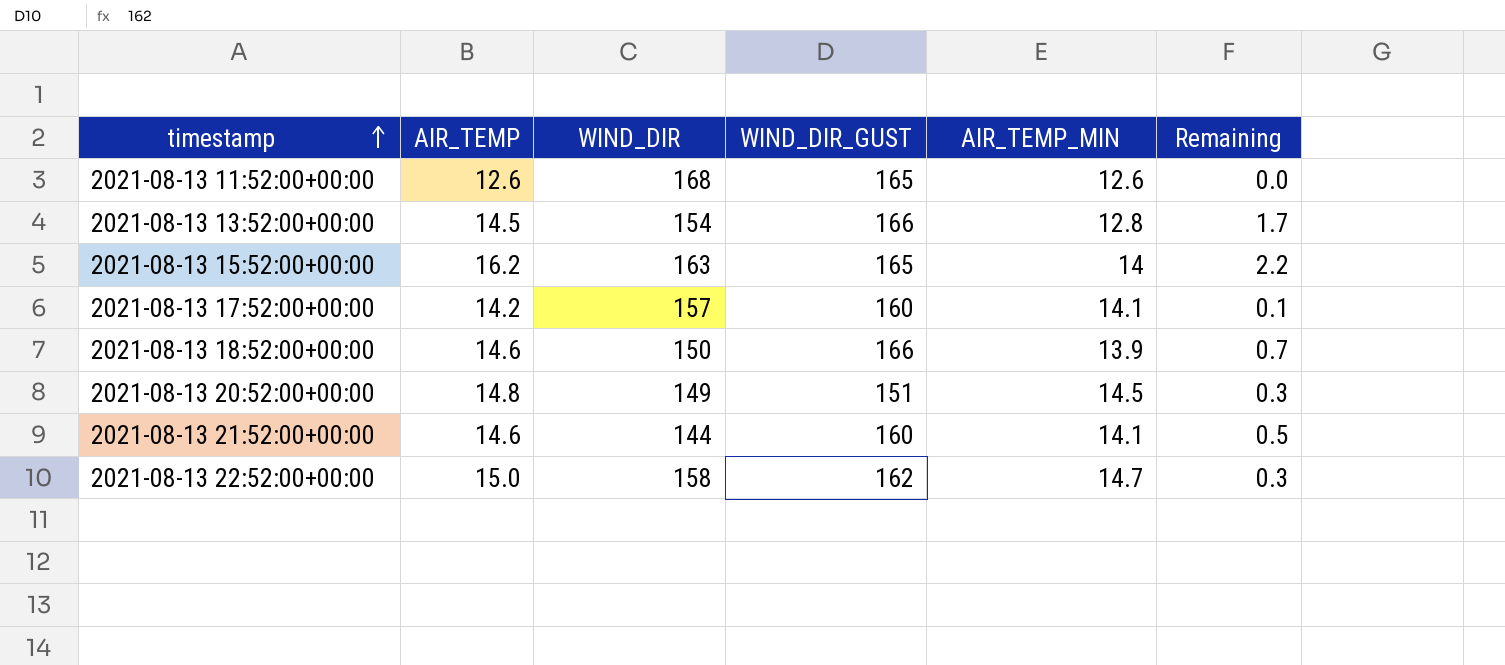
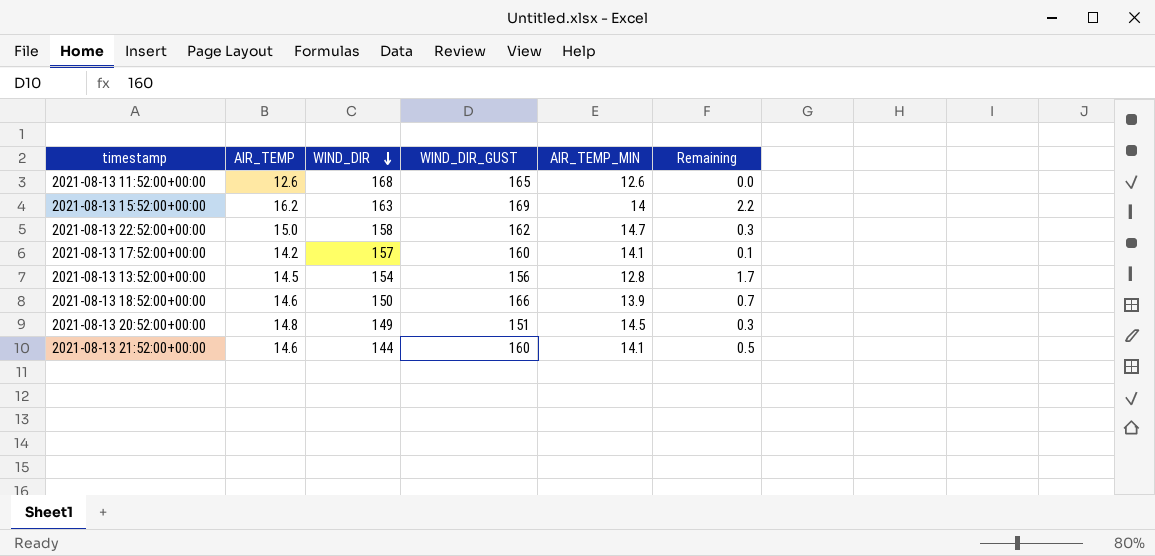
row order: timestamp ascending -> WIND_DIR descending
2021-08-13 15:52:00+00:00 | WIND_DIR_GUST: 165 -> 169
2021-08-13 13:52:00+00:00 | WIND_DIR_GUST: 166 -> 156

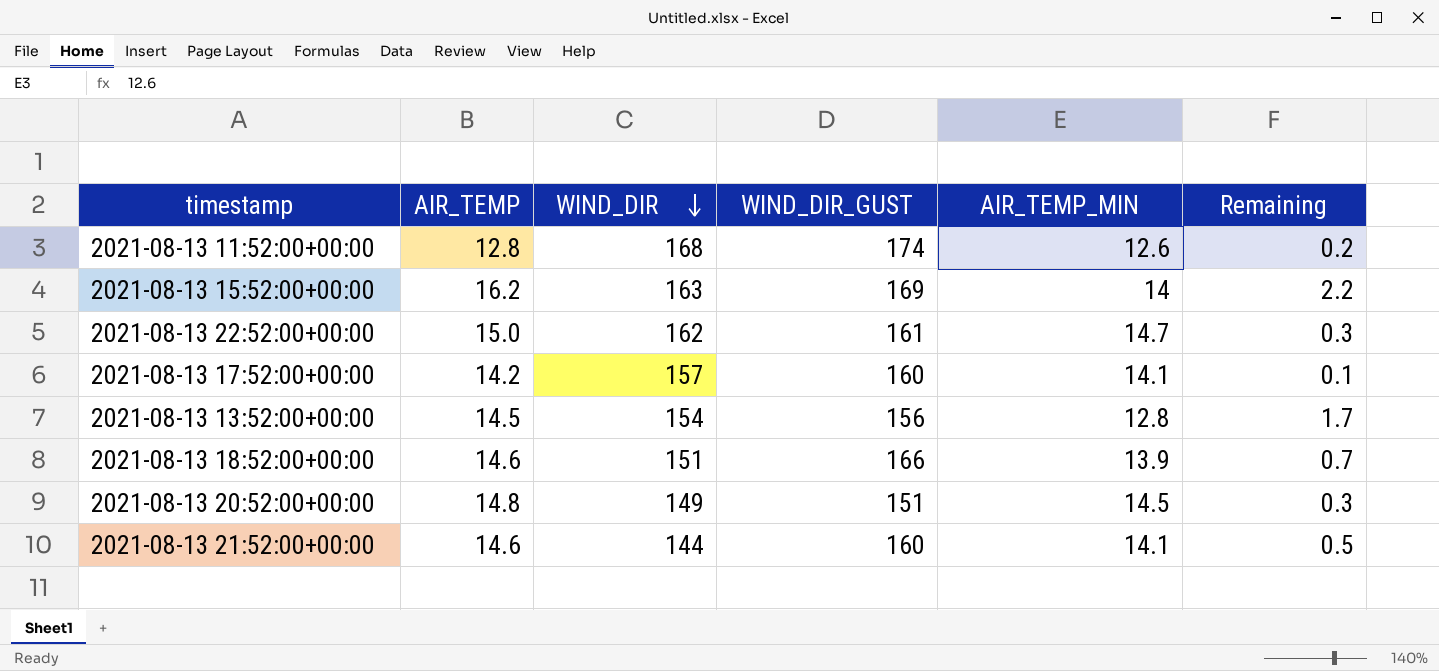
2021-08-13 11:52:00+00:00 | AIR_TEMP: 12.6 -> 12.8
2021-08-13 11:52:00+00:00 | WIND_DIR_GUST: 165 -> 174
2021-08-13 11:52:00+00:00 | Remaining: 0.0 -> 0.2
2021-08-13 22:52:00+00:00 | WIND_DIR: 158 -> 162
2021-08-13 22:52:00+00:00 | WIND_DIR_GUST: 162 -> 161
2021-08-13 18:52:00+00:00 | WIND_DIR: 150 -> 151

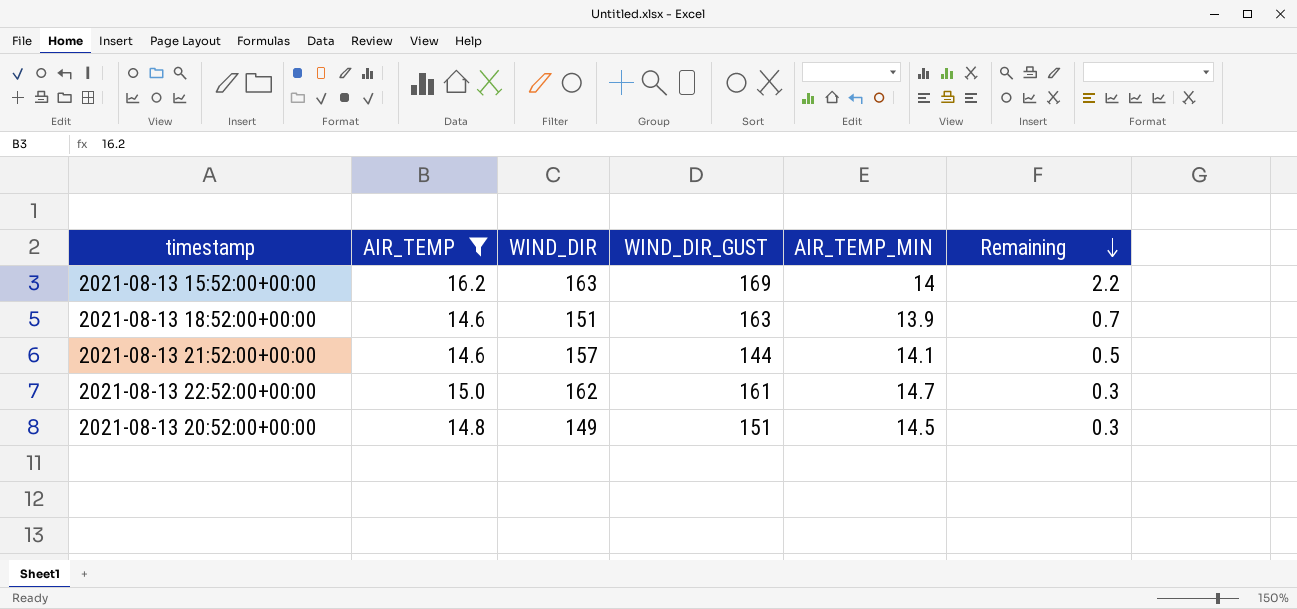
filter: none -> AIR_TEMP >= 14.6
row order: WIND_DIR descending -> Remaining descending
2021-08-13 18:52:00+00:00 | WIND_DIR_GUST: 166 -> 163
2021-08-13 21:52:00+00:00 | WIND_DIR: 144 -> 157
2021-08-13 21:52:00+00:00 | WIND_DIR_GUST: 160 -> 144

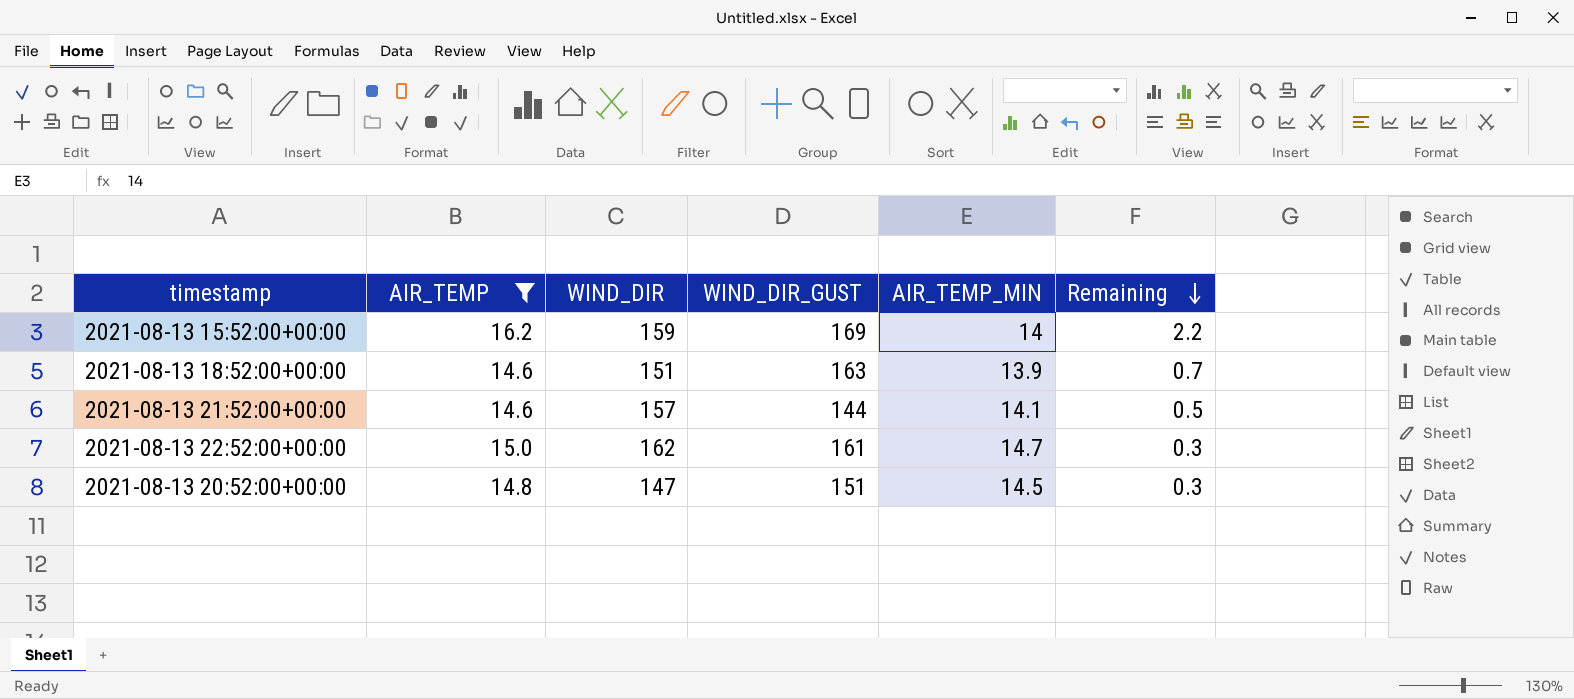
2021-08-13 15:52:00+00:00 | WIND_DIR: 163 -> 159
2021-08-13 20:52:00+00:00 | WIND_DIR: 149 -> 147

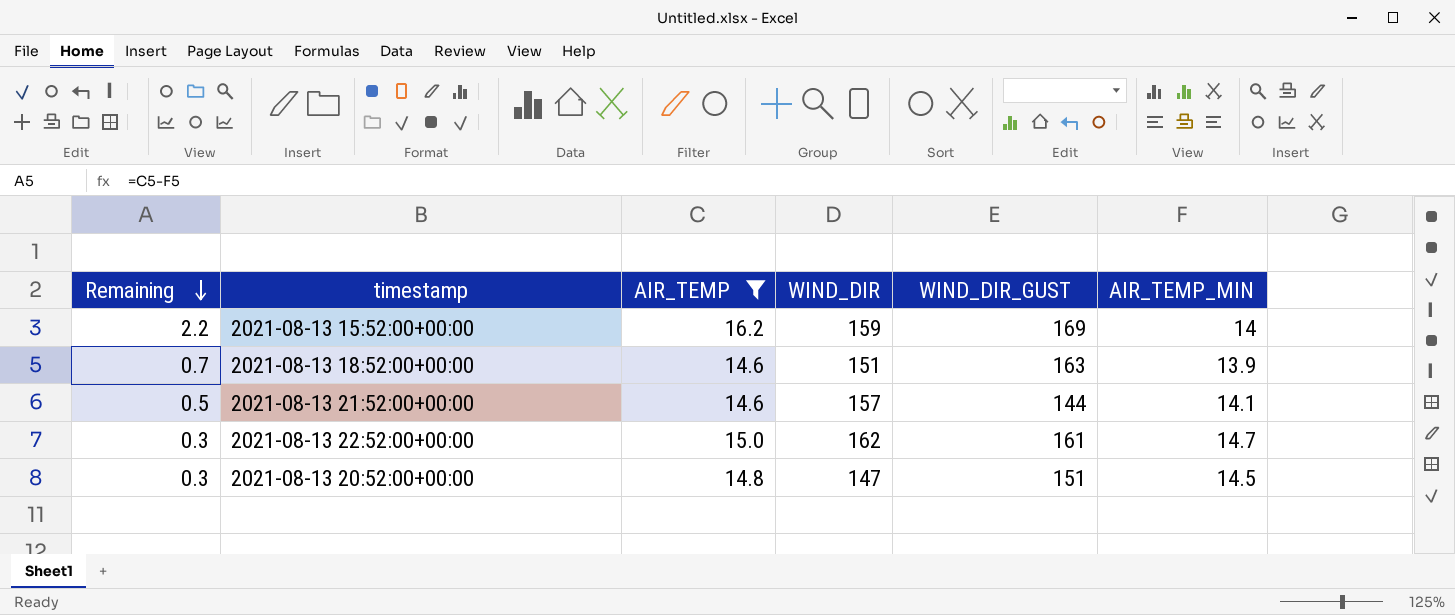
column Remaining | position: 6 -> 1

